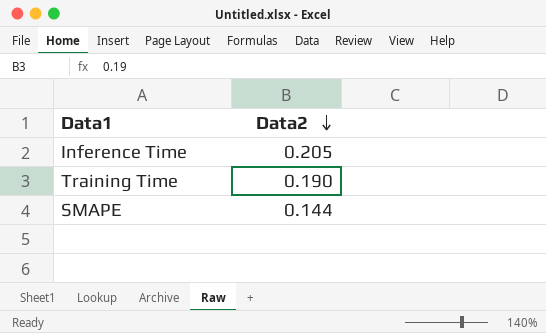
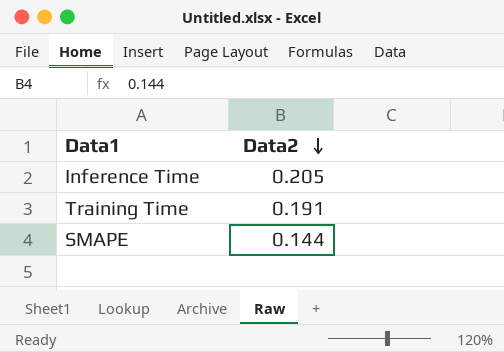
Training Time | Data2: 0.190 -> 0.191

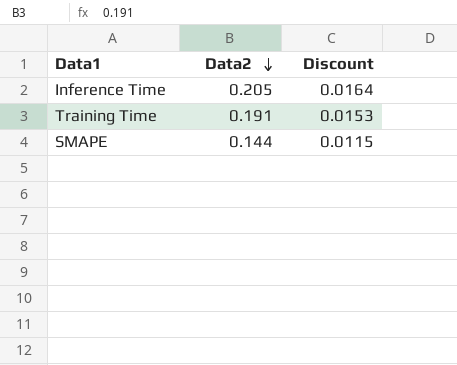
column Discount | formula: none -> [Data2] * 0.08

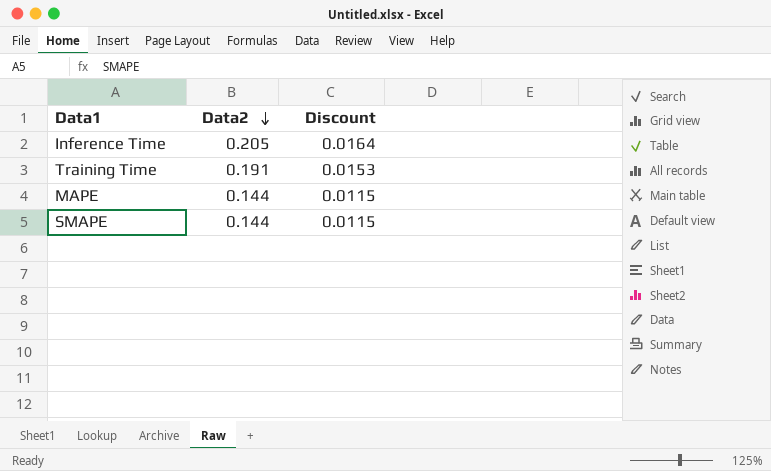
row MAPE: none -> 0.144 | 0.0115

